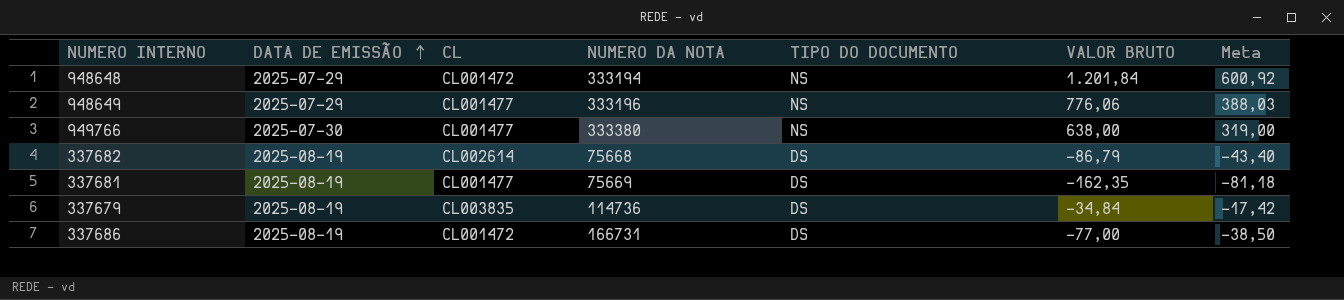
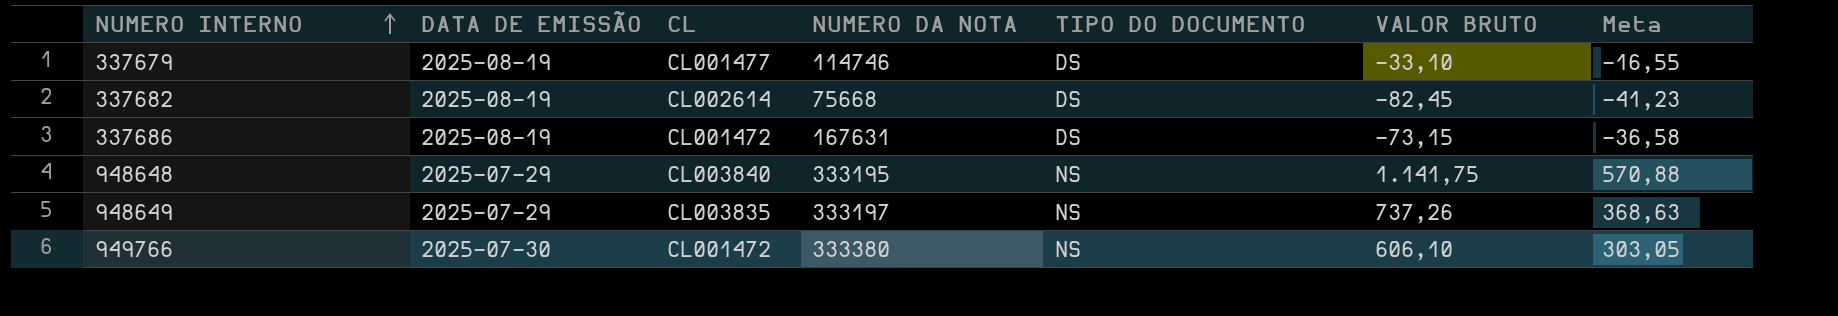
row order: DATA DE EMISSÃO ascending -> NUMERO INTERNO ascending
row 337681: 2025-08-19 | CL001477 | 75669 | DS | -162,35 | -81,18 -> none
337679 | CL: CL003835 -> CL001477
337679 | NUMERO DA NOTA: 114736 -> 114746
337679 | VALOR BRUTO: -34,84 -> -33,10
337679 | Meta: -17,42 -> -16,55
337682 | VALOR BRUTO: -86,79 -> -82,45
337682 | Meta: -43,40 -> -41,23
337686 | NUMERO DA NOTA: 166731 -> 167631
337686 | VALOR BRUTO: -77,00 -> -73,15
337686 | Meta: -38,50 -> -36,58
948648 | CL: CL001472 -> CL003840
948648 | NUMERO DA NOTA: 333194 -> 333195
948648 | VALOR BRUTO: 1.201,84 -> 1.141,75
948648 | Meta: 600,92 -> 570,88
948649 | CL: CL001477 -> CL003835
948649 | NUMERO DA NOTA: 333196 -> 333197
948649 | VALOR BRUTO: 776,06 -> 737,26
948649 | Meta: 388,03 -> 368,63
949766 | CL: CL001477 -> CL001472
949766 | VALOR BRUTO: 638,00 -> 606,10
949766 | Meta: 319,00 -> 303,05

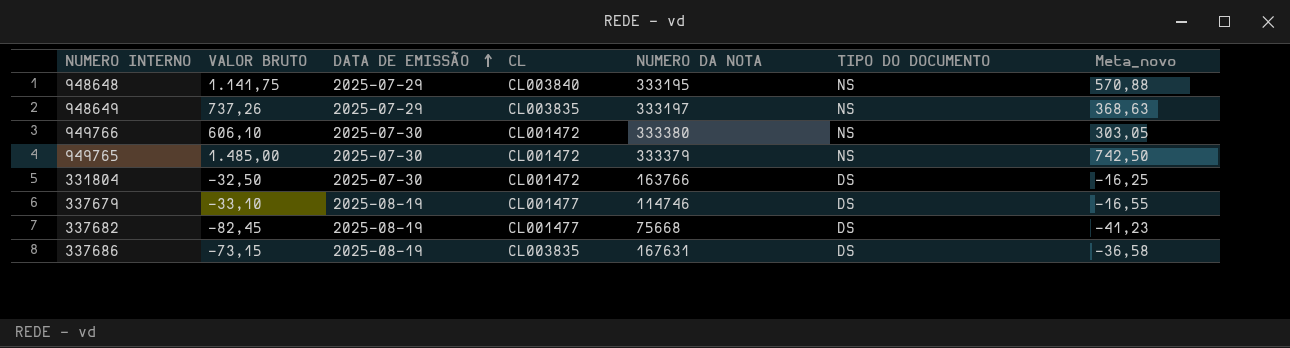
row order: NUMERO INTERNO ascending -> DATA DE EMISSÃO ascending
column VALOR BRUTO | position: 6 -> 2
column name: Meta -> Meta_novo
row 949765: none -> 1.485,00 | 2025-07-30 | CL001472 | 333379 | NS | 742,50
row 331804: none -> -32,50 | 2025-07-30 | CL001472 | 163766 | DS | -16,25
337682 | CL: CL002614 -> CL001477
337686 | CL: CL001472 -> CL003835

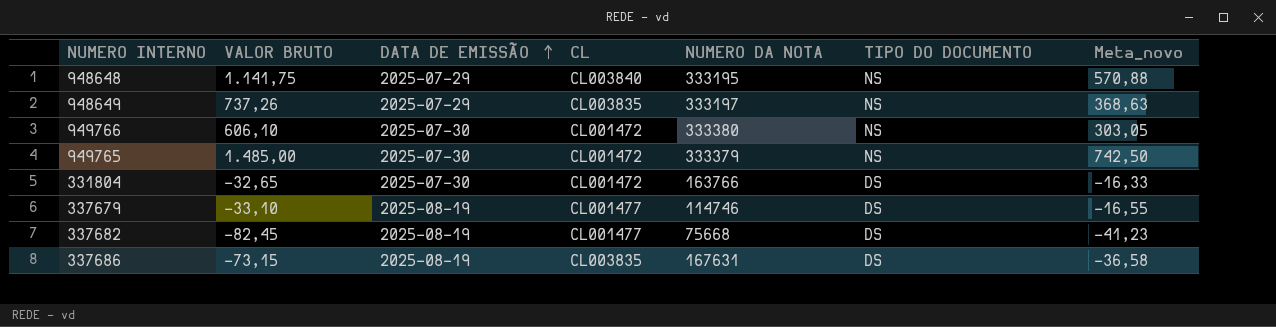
331804 | VALOR BRUTO: -32,50 -> -32,65
331804 | Meta_novo: -16,25 -> -16,33

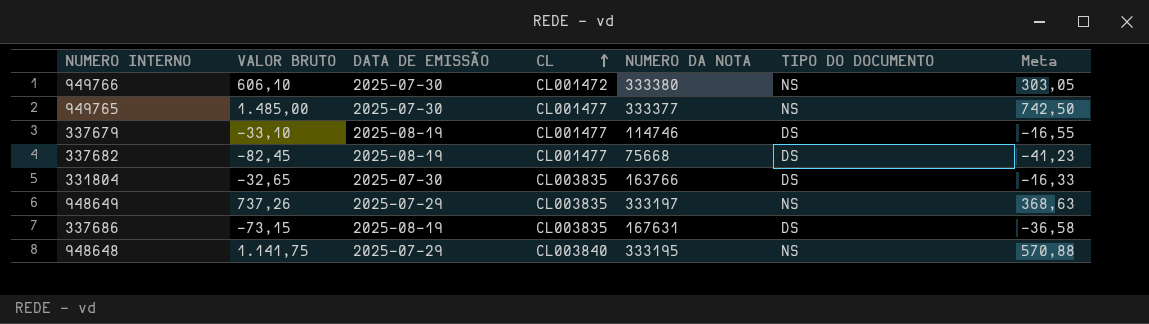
row order: DATA DE EMISSÃO ascending -> CL ascending
column name: Meta_novo -> Meta
949765 | CL: CL001472 -> CL001477
949765 | NUMERO DA NOTA: 333379 -> 333377
331804 | CL: CL001472 -> CL003835

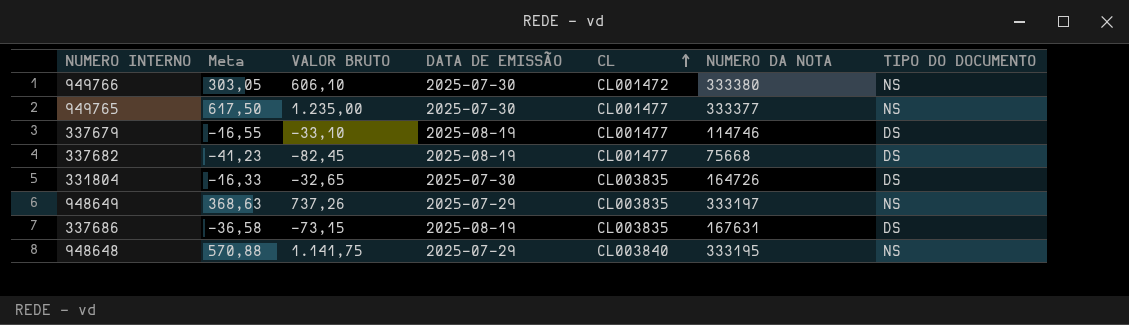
column Meta | position: 7 -> 2
949765 | Meta: 742,50 -> 617,50
949765 | VALOR BRUTO: 1.485,00 -> 1.235,00
331804 | NUMERO DA NOTA: 163766 -> 164726

